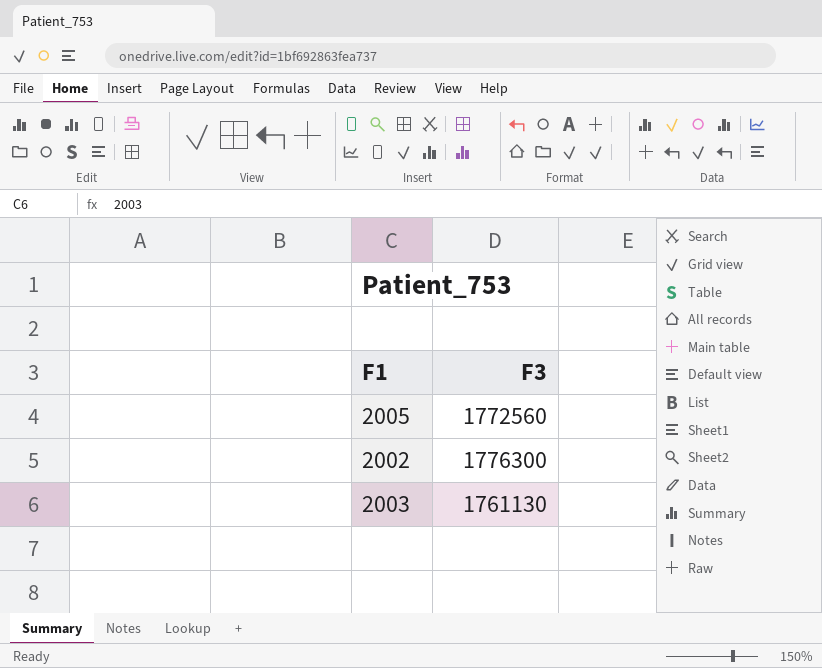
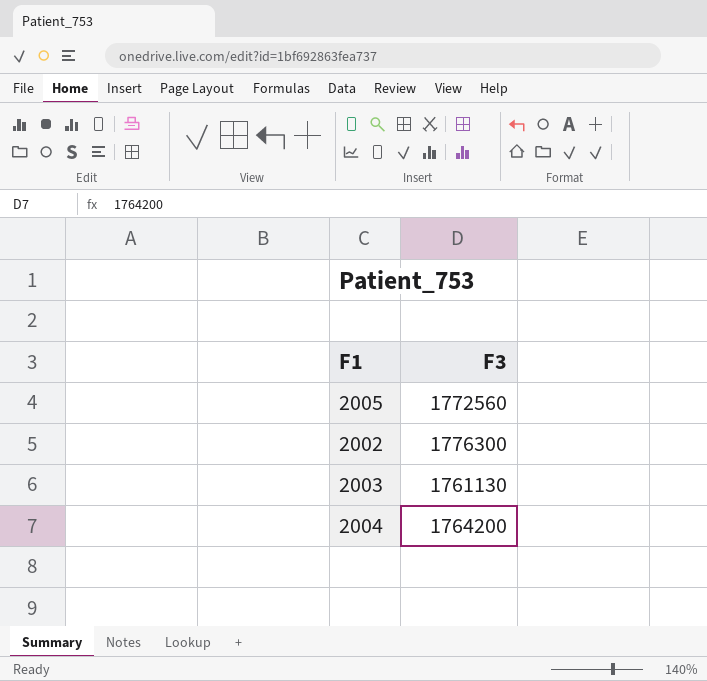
row 2004: none -> 1764200

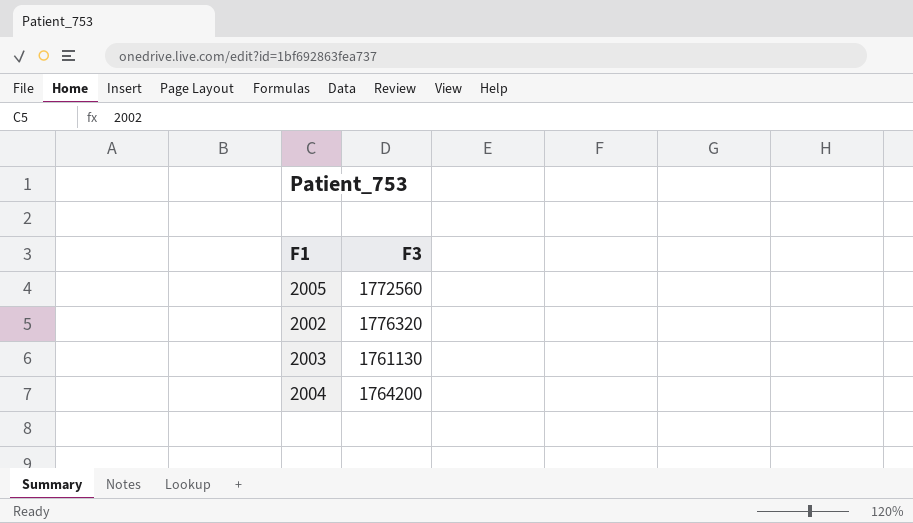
2002 | F3: 1776300 -> 1776320

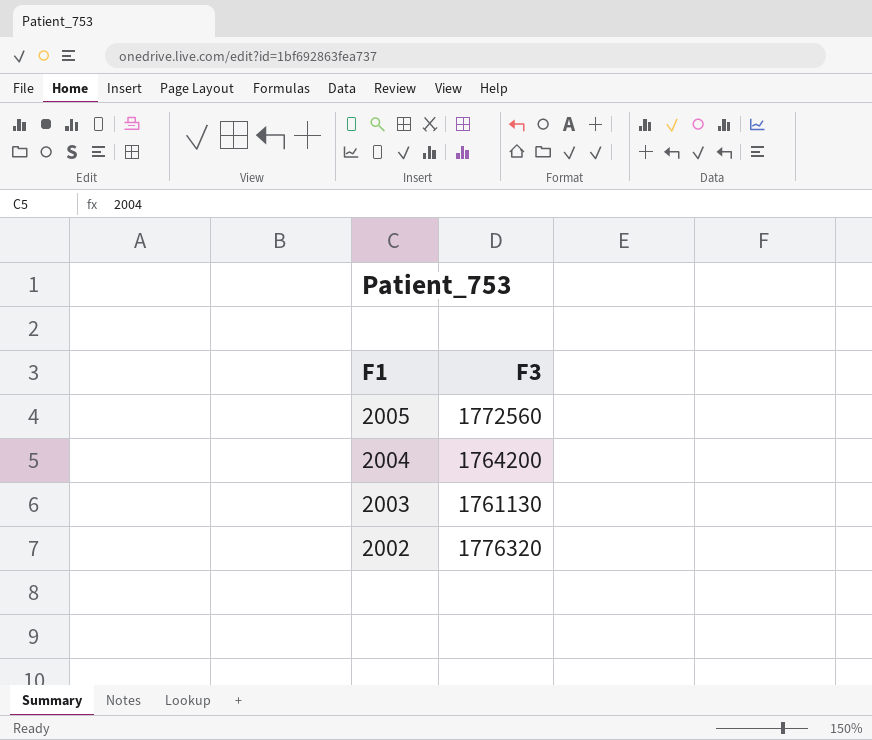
row order: none -> F1 descending

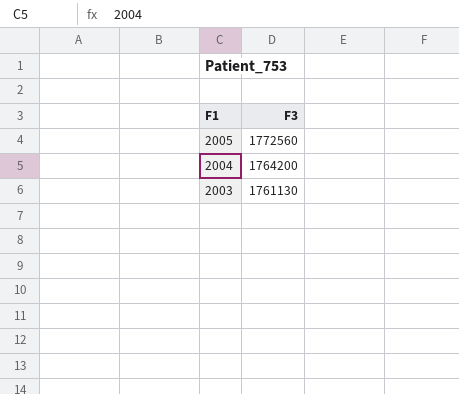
row 2002: 1776320 -> none

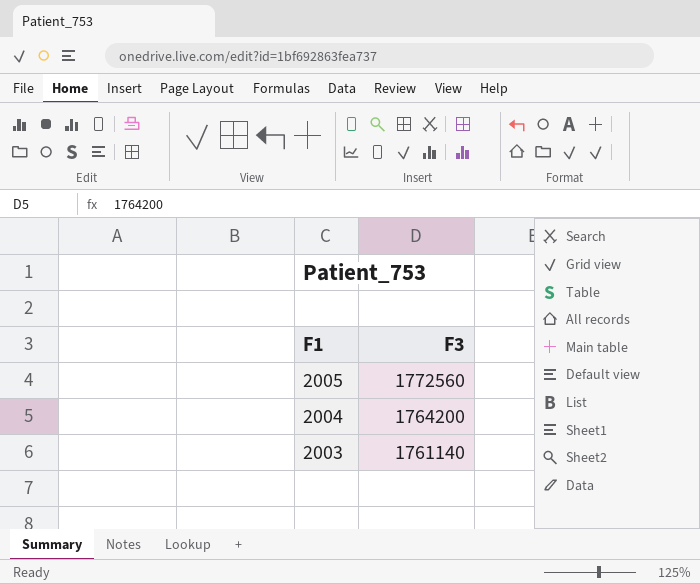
2003 | F3: 1761130 -> 1761140

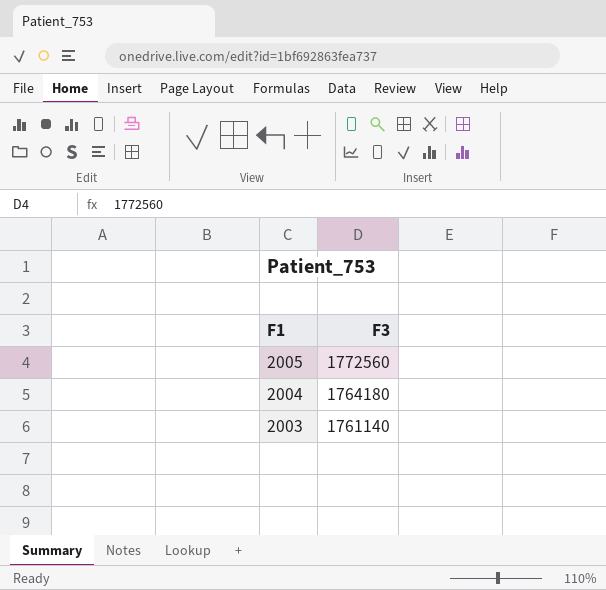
2004 | F3: 1764200 -> 1764180

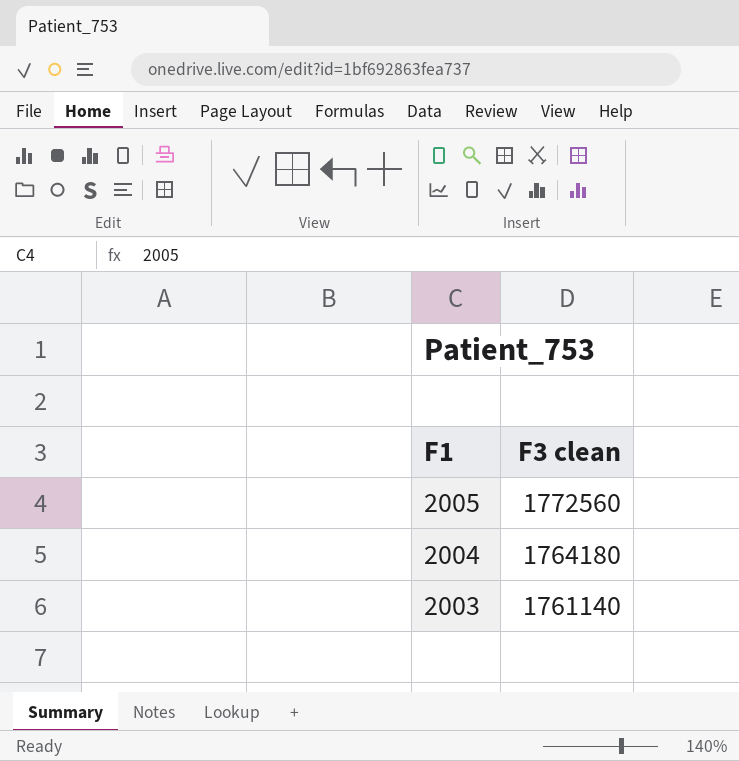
column name: F3 -> F3 clean

